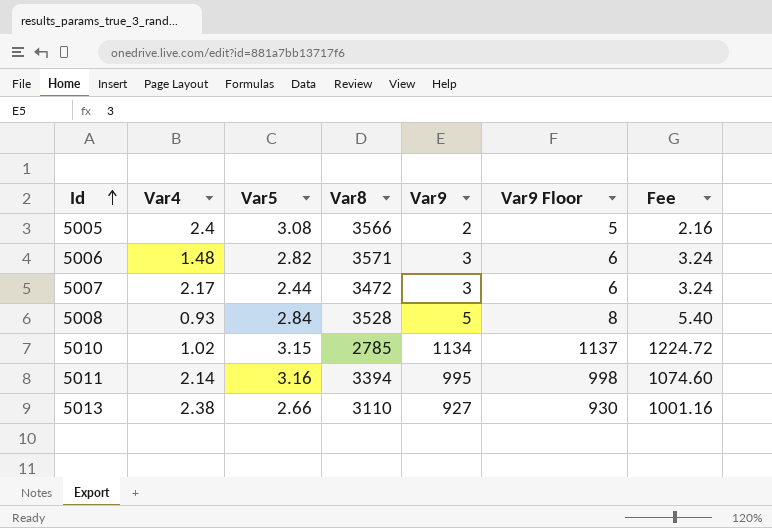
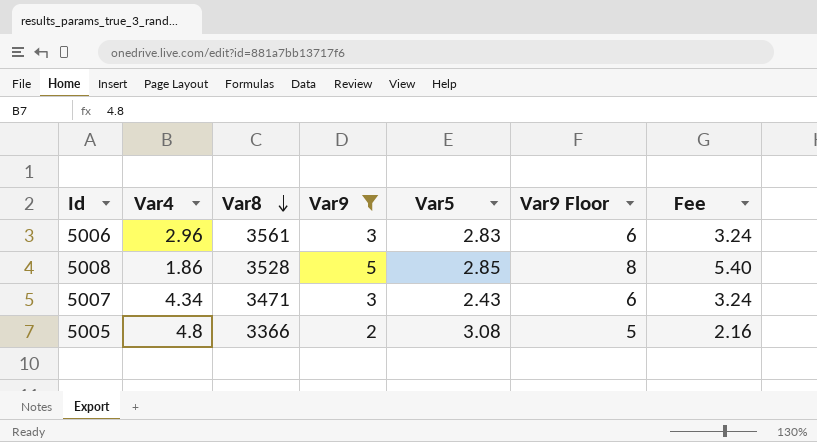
filter: none -> Var9 <= 5
row order: Id ascending -> Var8 descending
column Var5 | position: 3 -> 5
5006 | Var4: 1.48 -> 2.96
5006 | Var8: 3571 -> 3561
5006 | Var5: 2.82 -> 2.83
5008 | Var4: 0.93 -> 1.86
5008 | Var5: 2.84 -> 2.85
5007 | Var4: 2.17 -> 4.34
5007 | Var8: 3472 -> 3471
5007 | Var5: 2.44 -> 2.43
5005 | Var4: 2.4 -> 4.8
5005 | Var8: 3566 -> 3366

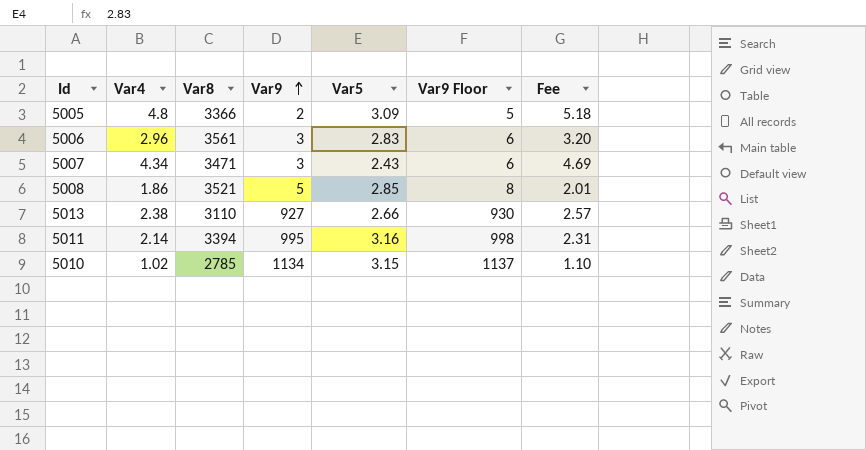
filter: Var9 <= 5 -> none
row order: Var8 descending -> Var9 ascending
column Fee | formula: [Var9] * 1.08 -> [Var4] * 1.08
5005 | Var5: 3.08 -> 3.09
5008 | Var8: 3528 -> 3521

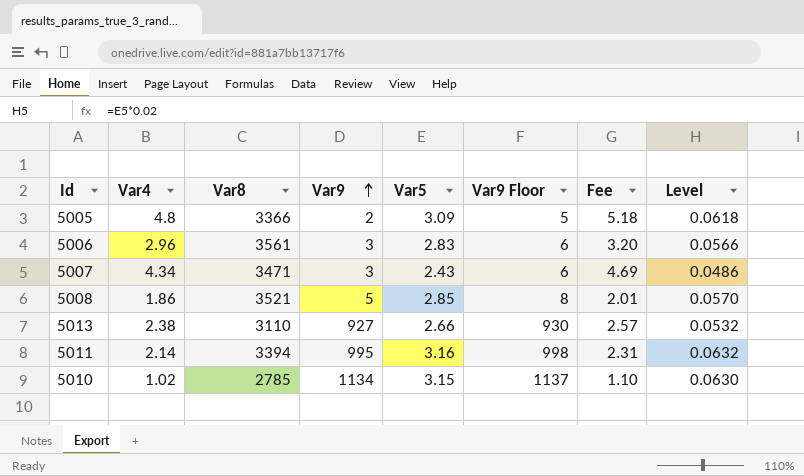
column Level | formula: none -> [Var5] * 0.02

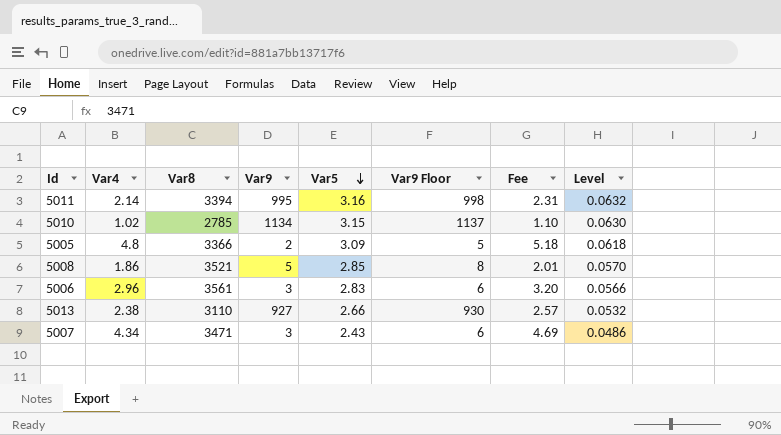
row order: Var9 ascending -> Var5 descending

